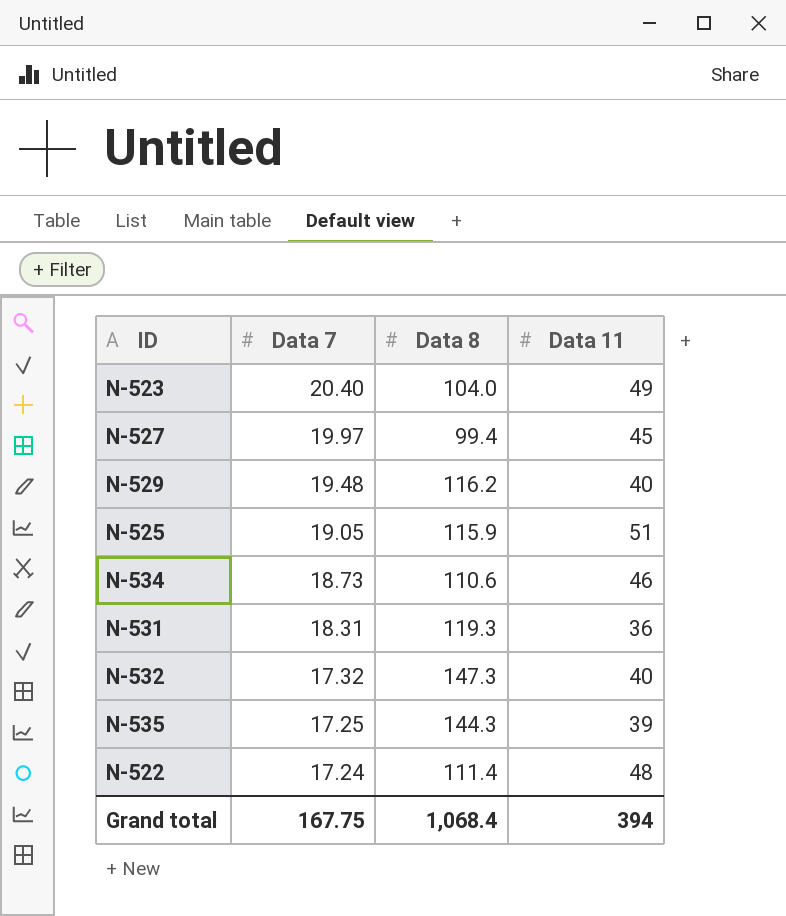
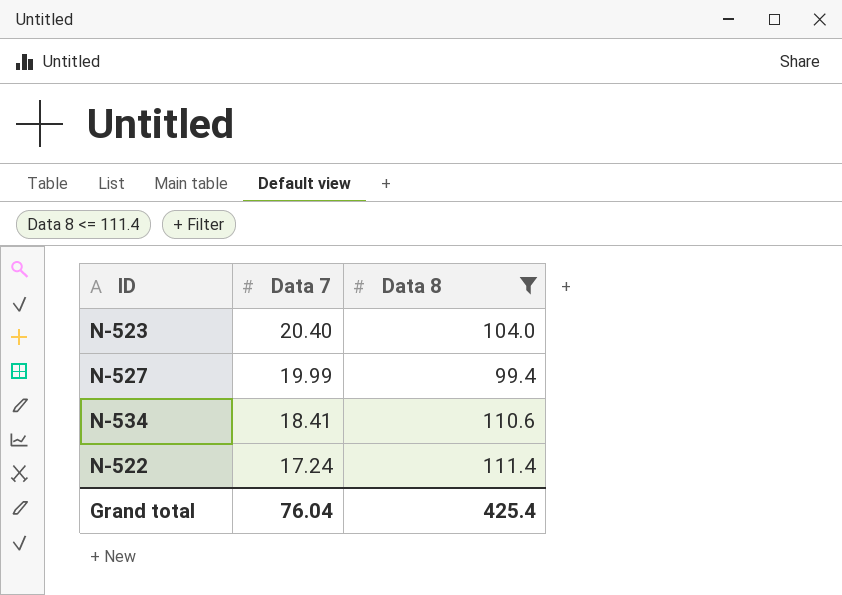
filter: none -> Data 8 <= 111.4
column Data 11 | position: 4 -> none
N-527 | Data 7: 19.97 -> 19.99
N-534 | Data 7: 18.73 -> 18.41
Grand total | Data 7: 167.75 -> 76.04
Grand total | Data 8: 1,068.4 -> 425.4

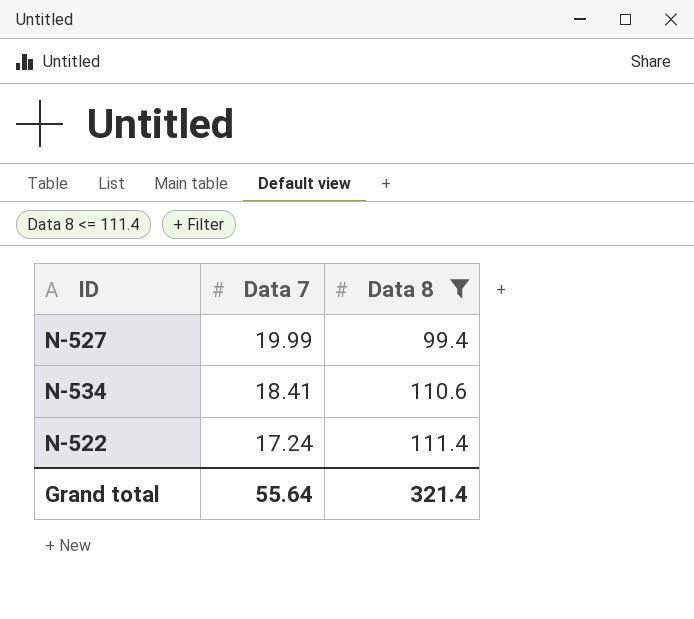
row N-523: 20.40 | 104.0 -> none
Grand total | Data 7: 76.04 -> 55.64
Grand total | Data 8: 425.4 -> 321.4

